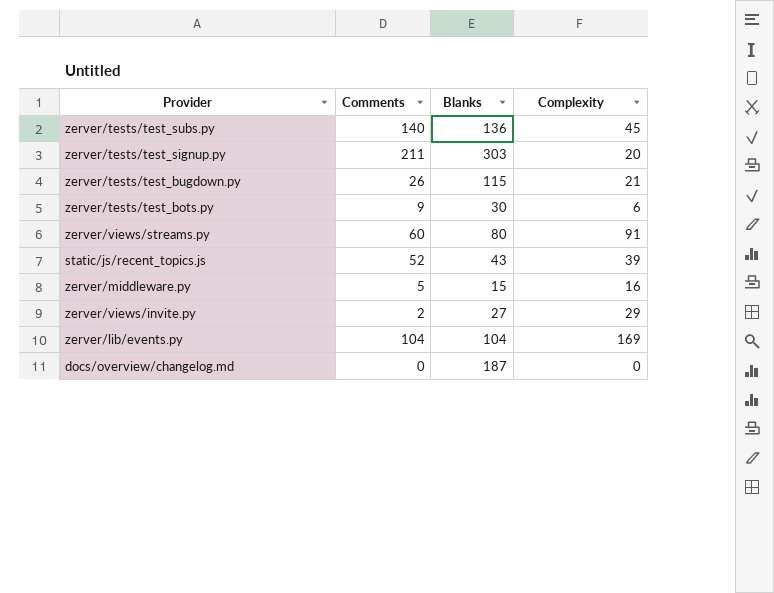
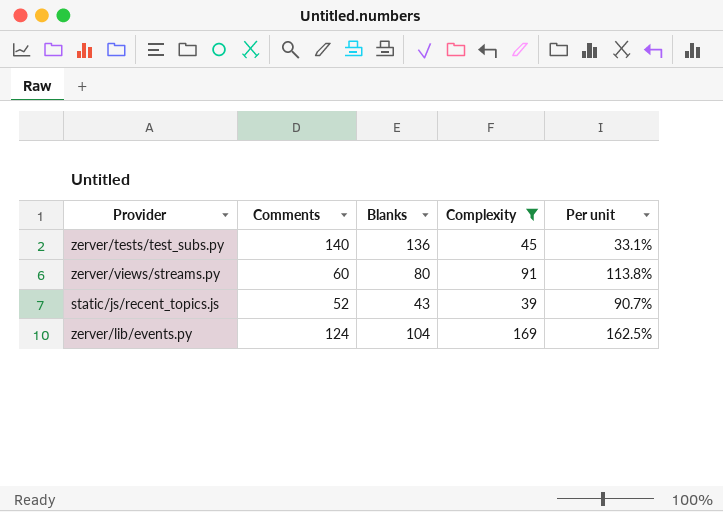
filter: none -> Complexity >= 39
column Per unit | formula: none -> [Complexity] / [Blanks]
zerver/lib/events.py | Comments: 104 -> 124

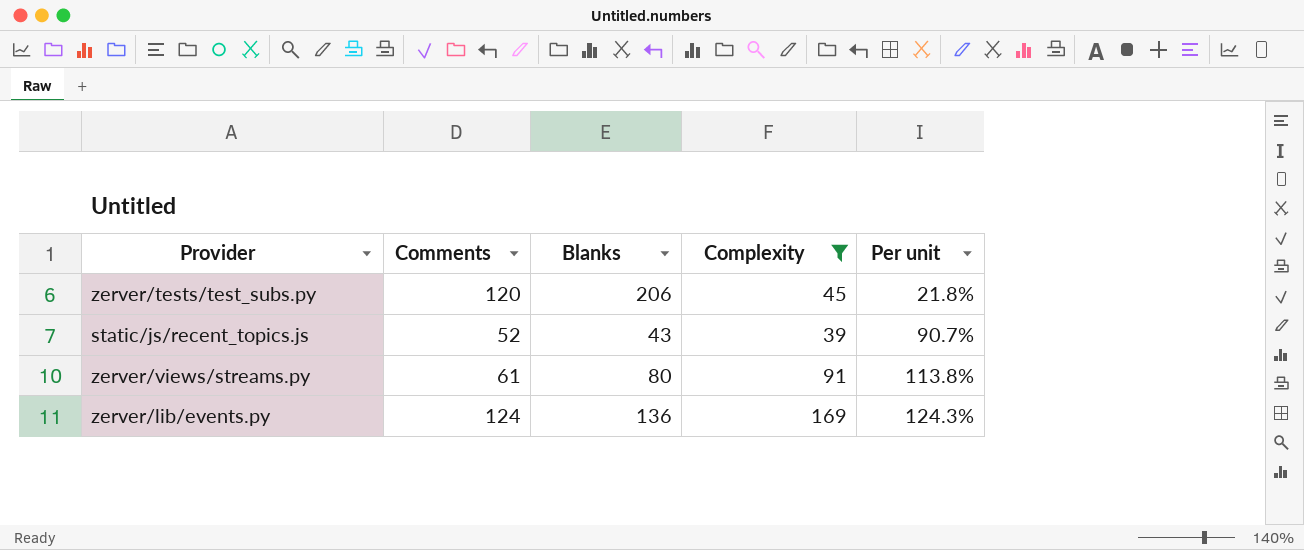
row order: none -> Per unit ascending
zerver/tests/test_subs.py | Comments: 140 -> 120
zerver/tests/test_subs.py | Blanks: 136 -> 206
zerver/tests/test_subs.py | Per unit: 33.1% -> 21.8%
zerver/views/streams.py | Comments: 60 -> 61
zerver/lib/events.py | Blanks: 104 -> 136
zerver/lib/events.py | Per unit: 162.5% -> 124.3%

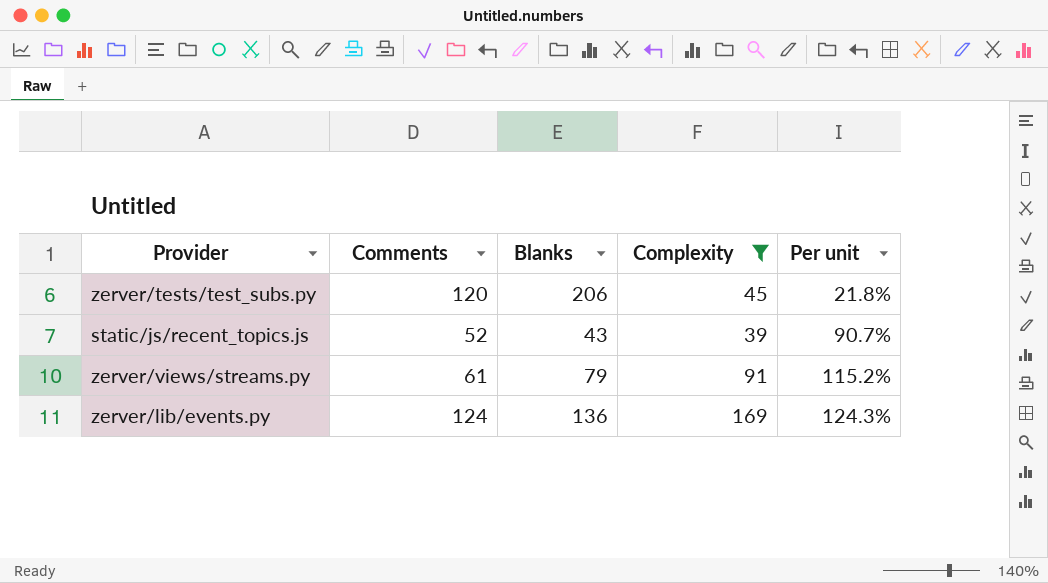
zerver/views/streams.py | Blanks: 80 -> 79
zerver/views/streams.py | Per unit: 113.8% -> 115.2%

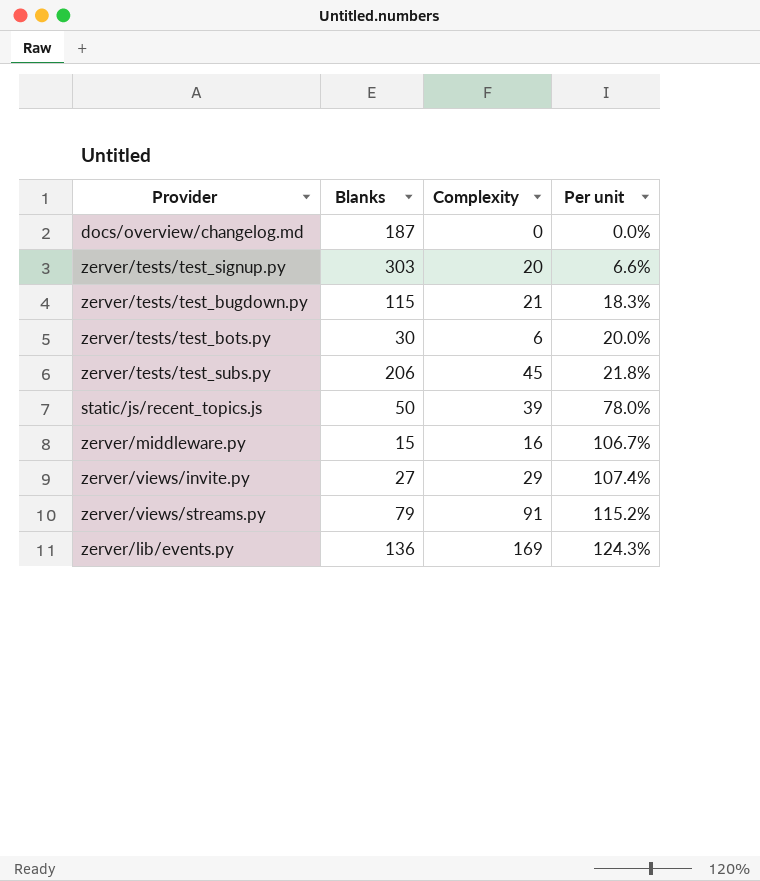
filter: Complexity >= 39 -> none
column Comments | position: 2 -> none
static/js/recent_topics.js | Blanks: 43 -> 50
static/js/recent_topics.js | Per unit: 90.7% -> 78.0%

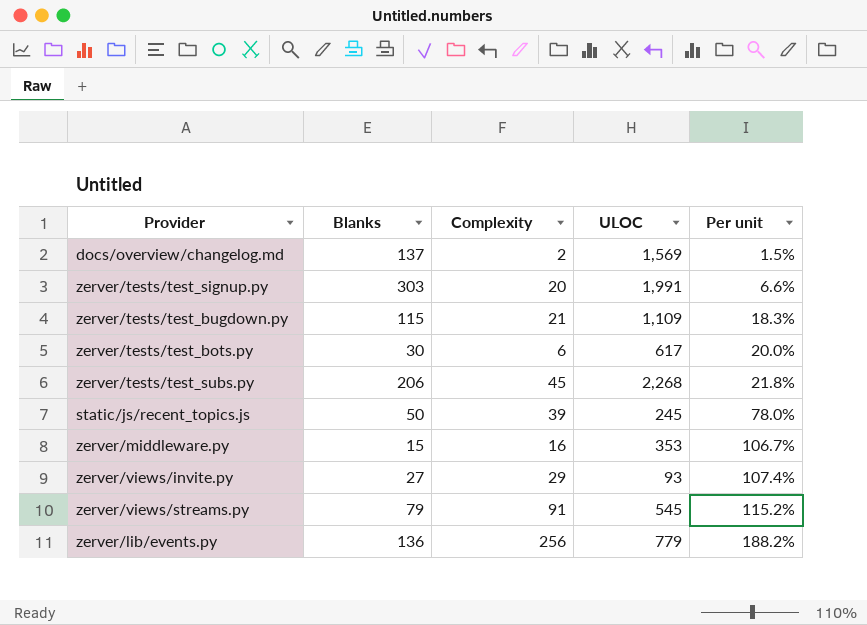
column ULOC | position: none -> 4
docs/overview/changelog.md | Blanks: 187 -> 137
docs/overview/changelog.md | Complexity: 0 -> 2
docs/overview/changelog.md | Per unit: 0.0% -> 1.5%
zerver/lib/events.py | Complexity: 169 -> 256
zerver/lib/events.py | Per unit: 124.3% -> 188.2%

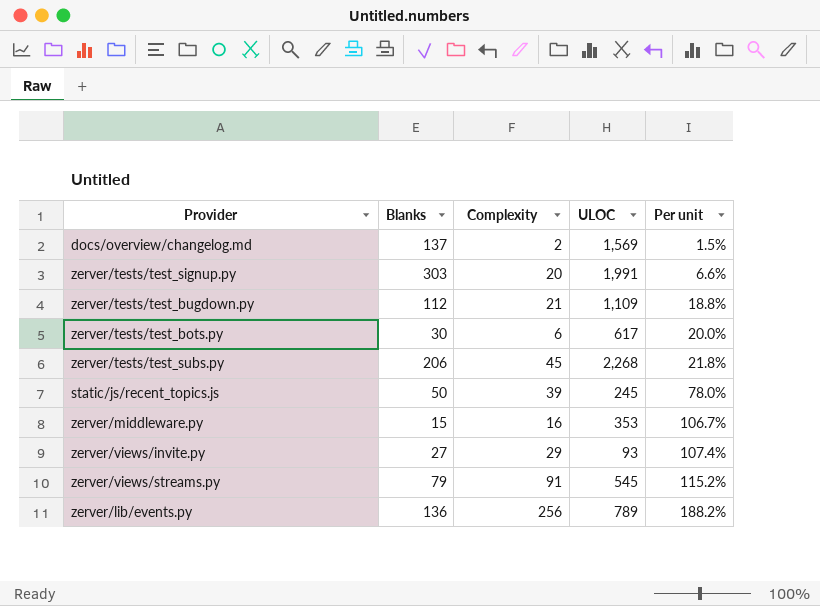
zerver/tests/test_bugdown.py | Blanks: 115 -> 112
zerver/tests/test_bugdown.py | Per unit: 18.3% -> 18.8%
zerver/lib/events.py | ULOC: 779 -> 789

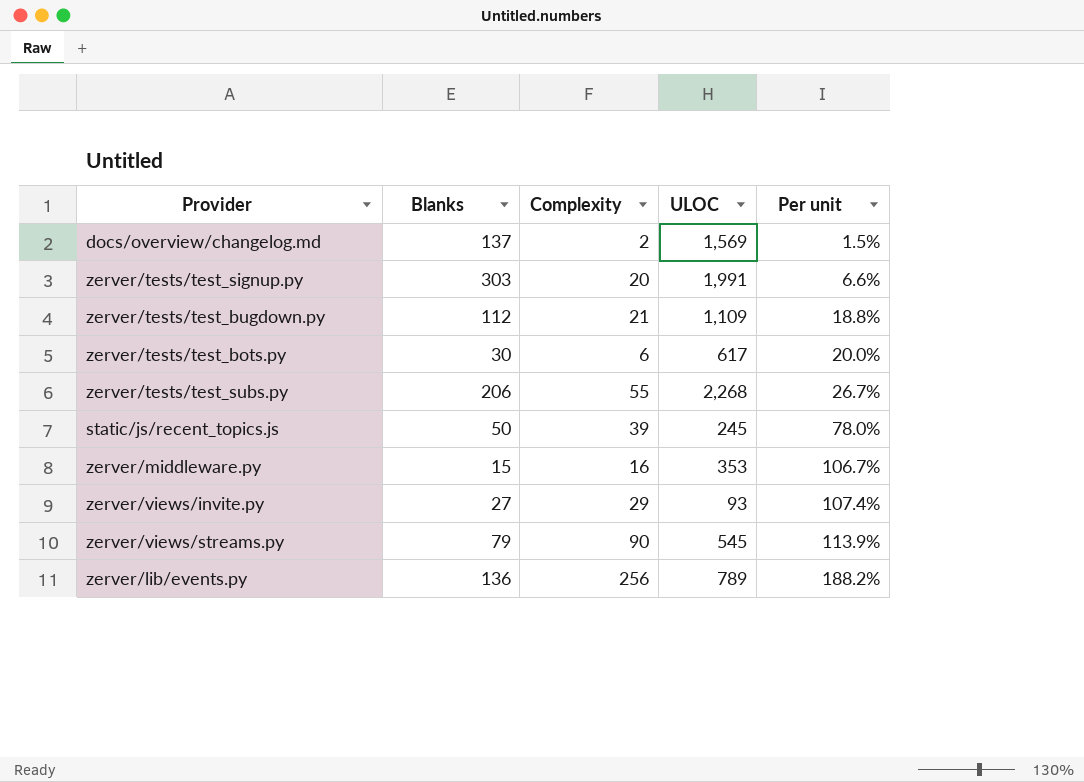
zerver/tests/test_subs.py | Complexity: 45 -> 55
zerver/tests/test_subs.py | Per unit: 21.8% -> 26.7%
zerver/views/streams.py | Complexity: 91 -> 90
zerver/views/streams.py | Per unit: 115.2% -> 113.9%

